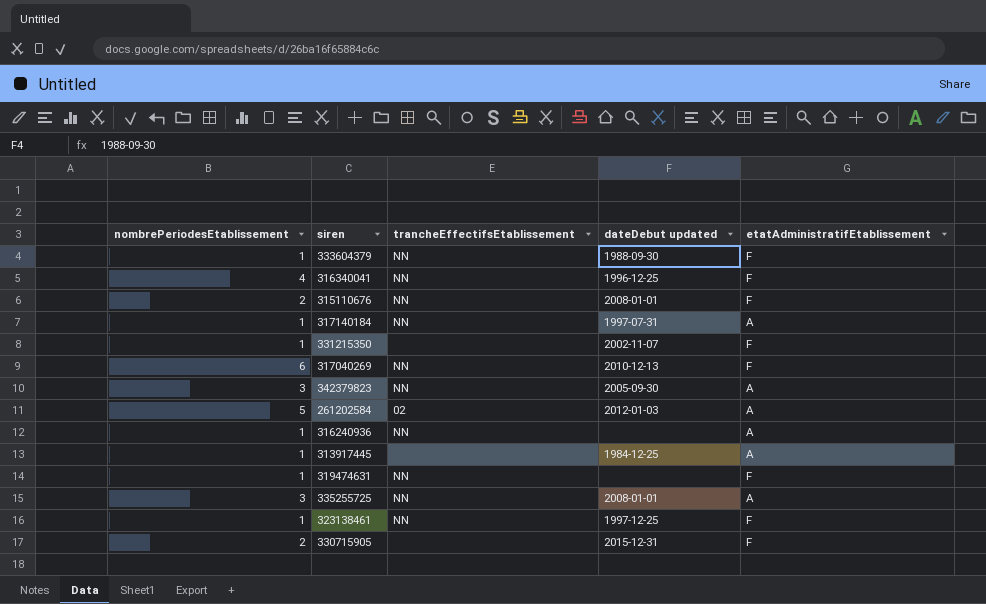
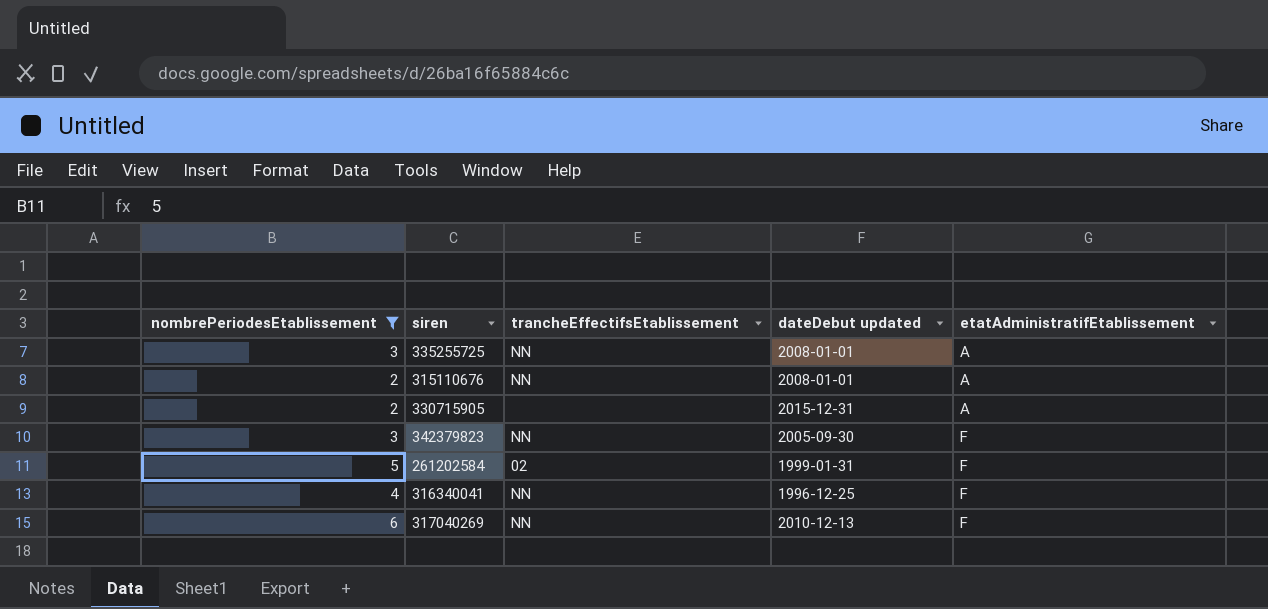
filter: none -> nombrePeriodesEtablissement != 1
row order: none -> etatAdministratifEtablissement ascending
315110676 | etatAdministratifEtablissement: F -> A
330715905 | etatAdministratifEtablissement: F -> A
342379823 | etatAdministratifEtablissement: A -> F
261202584 | dateDebut updated: 2012-01-03 -> 1999-01-31
261202584 | etatAdministratifEtablissement: A -> F

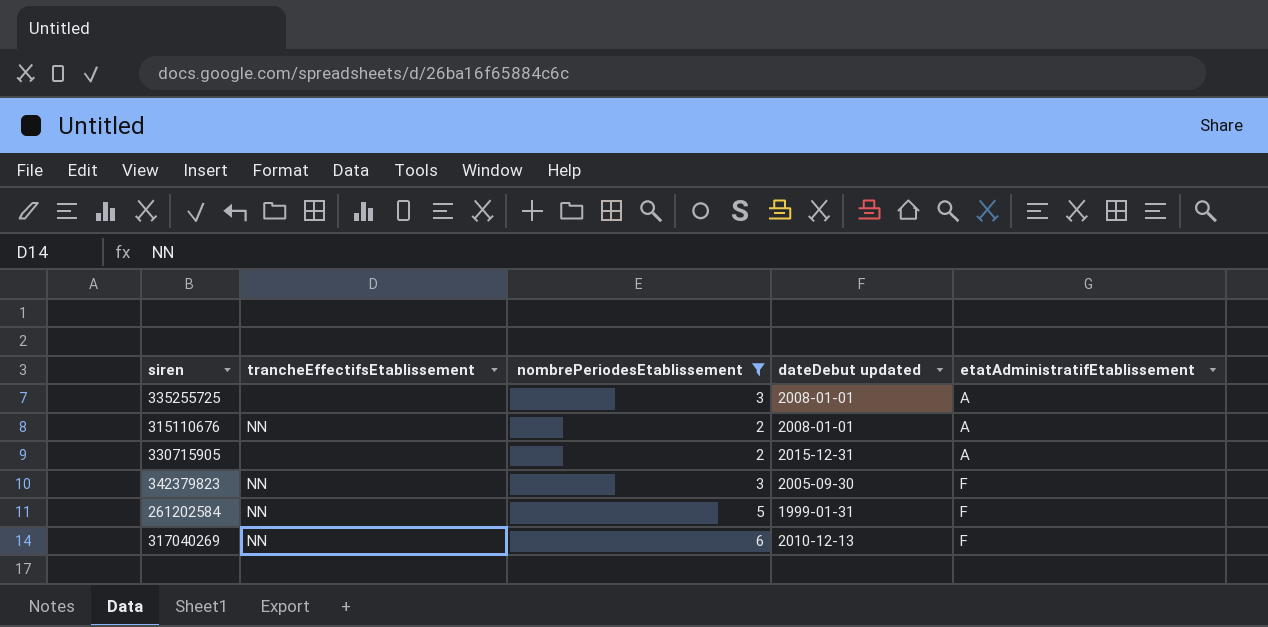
column nombrePeriodesEtablissement | position: 1 -> 3
row 316340041: 4 | NN | 1996-12-25 | F -> none
335255725 | trancheEffectifsEtablissement: NN -> none
261202584 | trancheEffectifsEtablissement: 02 -> NN

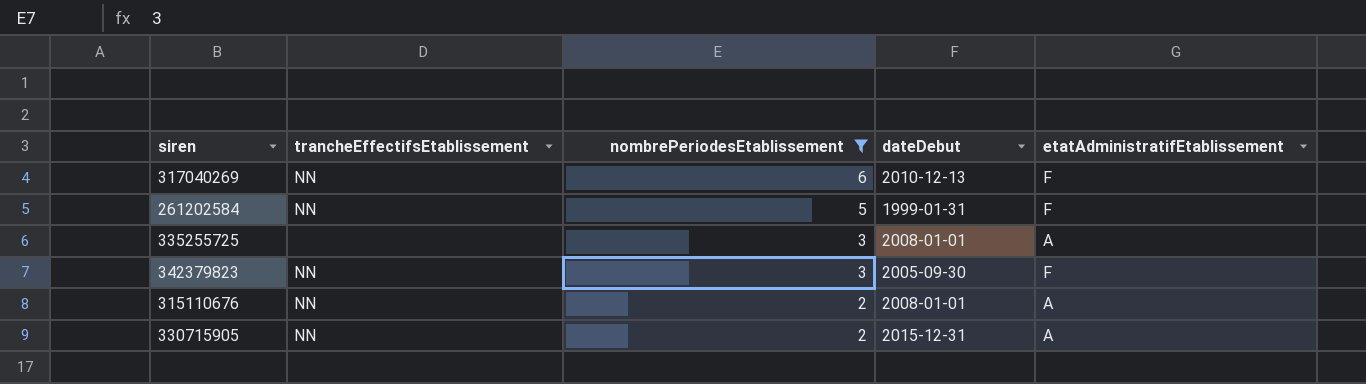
row order: etatAdministratifEtablissement ascending -> nombrePeriodesEtablissement descending
column name: dateDebut updated -> dateDebut
330715905 | trancheEffectifsEtablissement: none -> NN

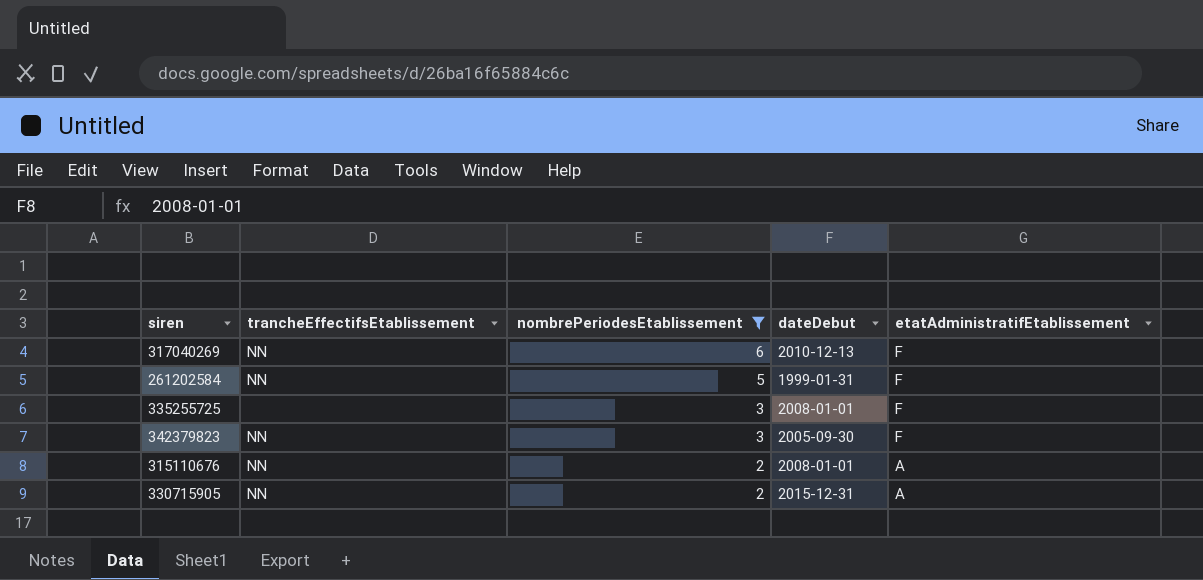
335255725 | etatAdministratifEtablissement: A -> F

